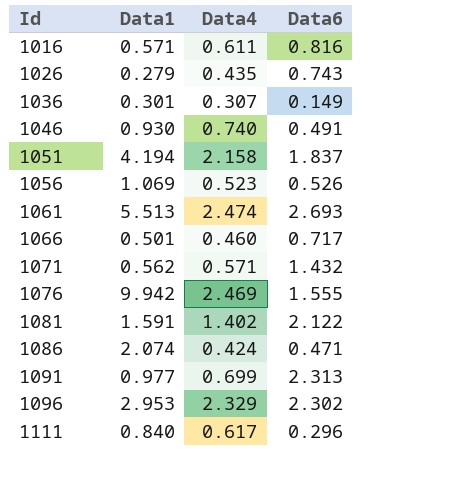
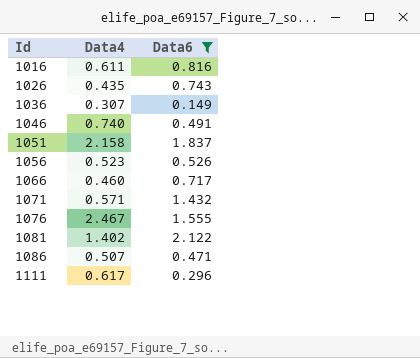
filter: none -> Data6 <= 2.122
column Data1 | position: 2 -> none
1076 | Data4: 2.469 -> 2.467
1086 | Data4: 0.424 -> 0.507

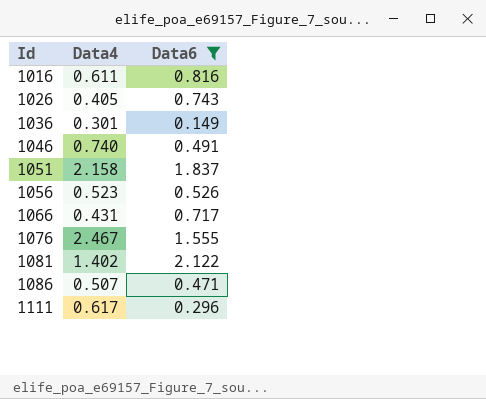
row 1071: 0.571 | 1.432 -> none
1026 | Data4: 0.435 -> 0.405
1036 | Data4: 0.307 -> 0.301
1066 | Data4: 0.460 -> 0.431

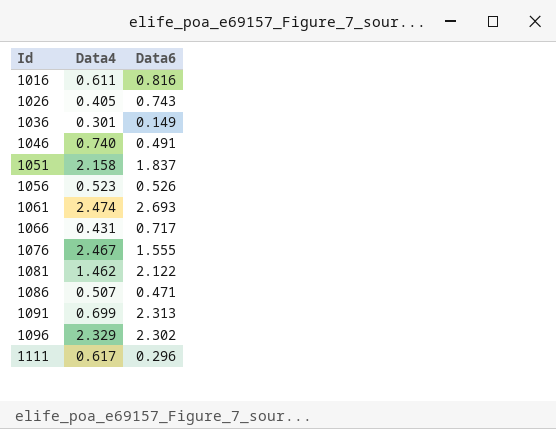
filter: Data6 <= 2.122 -> none
1081 | Data4: 1.402 -> 1.462

